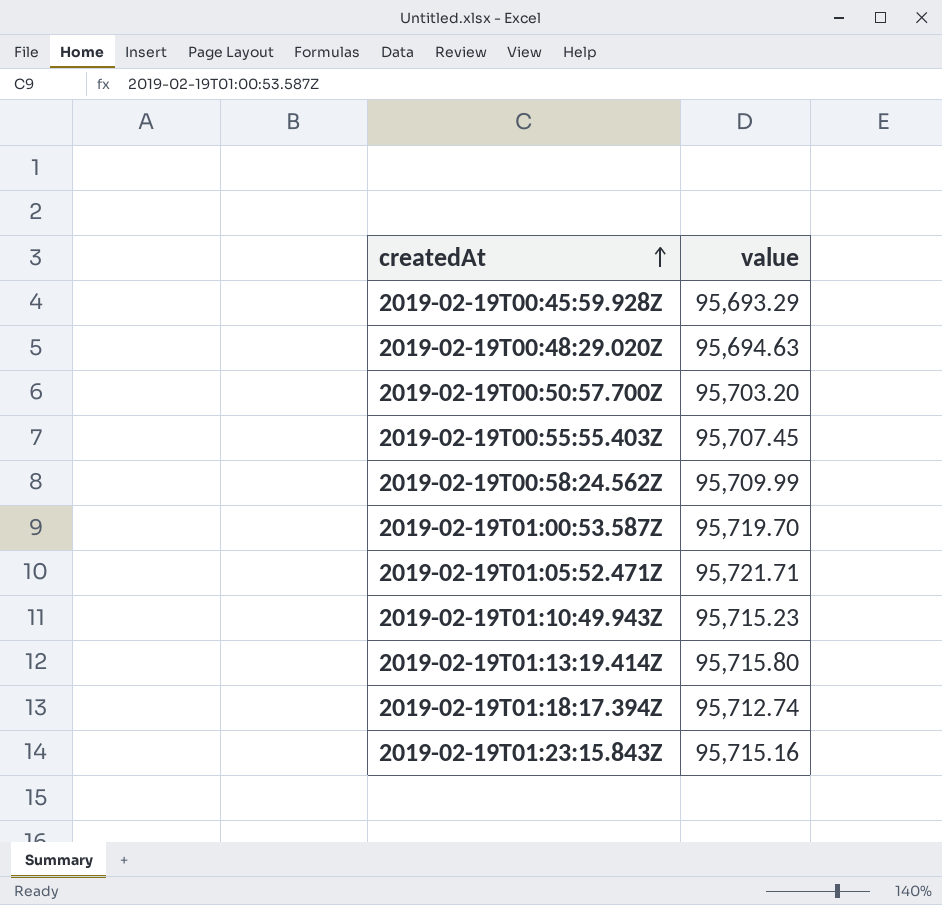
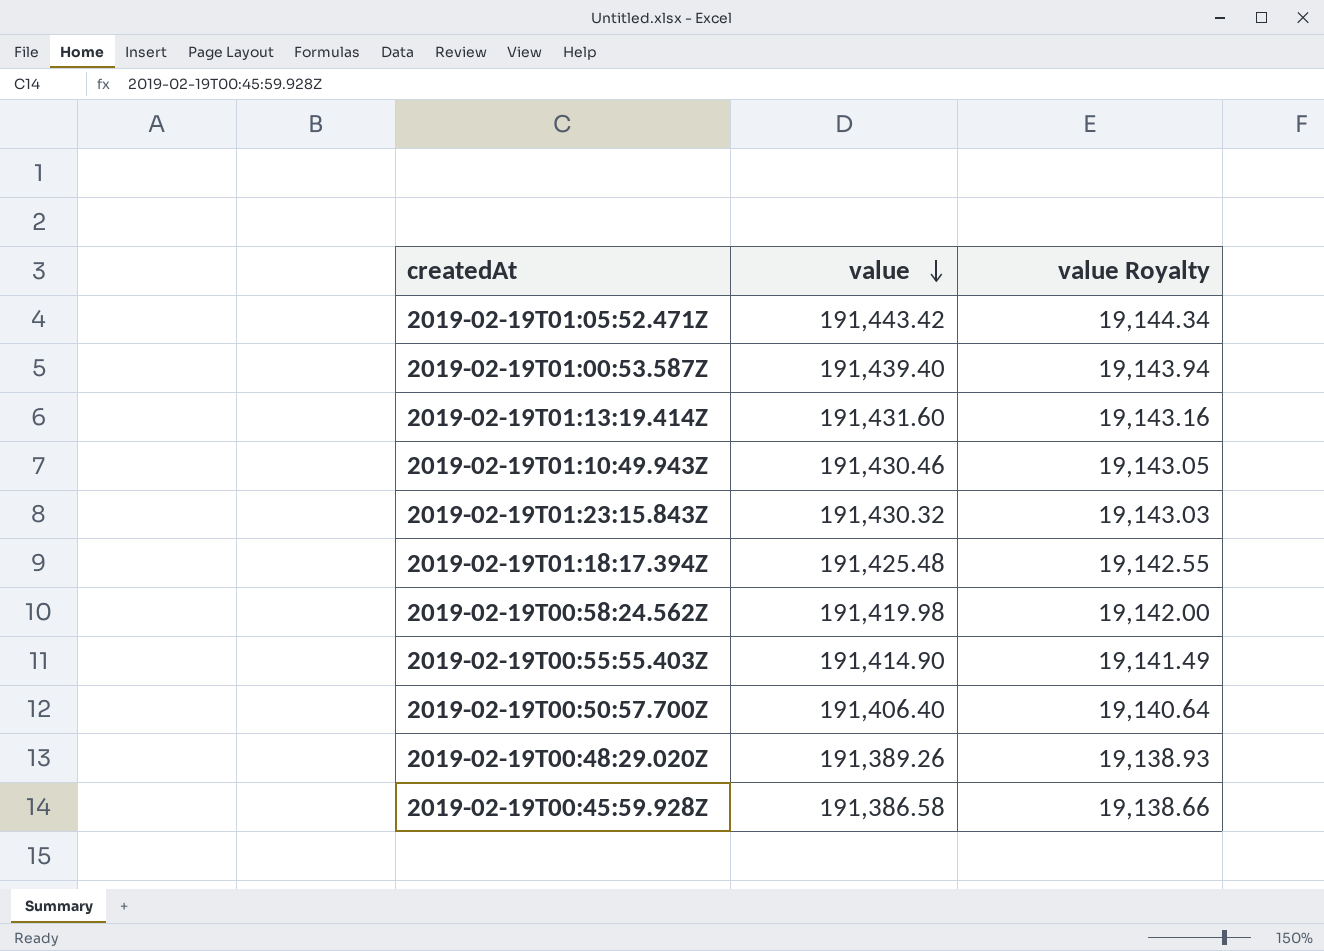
row order: createdAt ascending -> value descending
column value Royalty | formula: none -> [value] * 0.1
2019-02-19T01:05:52.471Z | value: 95,721.71 -> 191,443.42
2019-02-19T01:00:53.587Z | value: 95,719.70 -> 191,439.40
2019-02-19T01:13:19.414Z | value: 95,715.80 -> 191,431.60
2019-02-19T01:10:49.943Z | value: 95,715.23 -> 191,430.46
2019-02-19T01:23:15.843Z | value: 95,715.16 -> 191,430.32
2019-02-19T01:18:17.394Z | value: 95,712.74 -> 191,425.48
2019-02-19T00:58:24.562Z | value: 95,709.99 -> 191,419.98
2019-02-19T00:55:55.403Z | value: 95,707.45 -> 191,414.90
2019-02-19T00:50:57.700Z | value: 95,703.20 -> 191,406.40
2019-02-19T00:48:29.020Z | value: 95,694.63 -> 191,389.26
2019-02-19T00:45:59.928Z | value: 95,693.29 -> 191,386.58

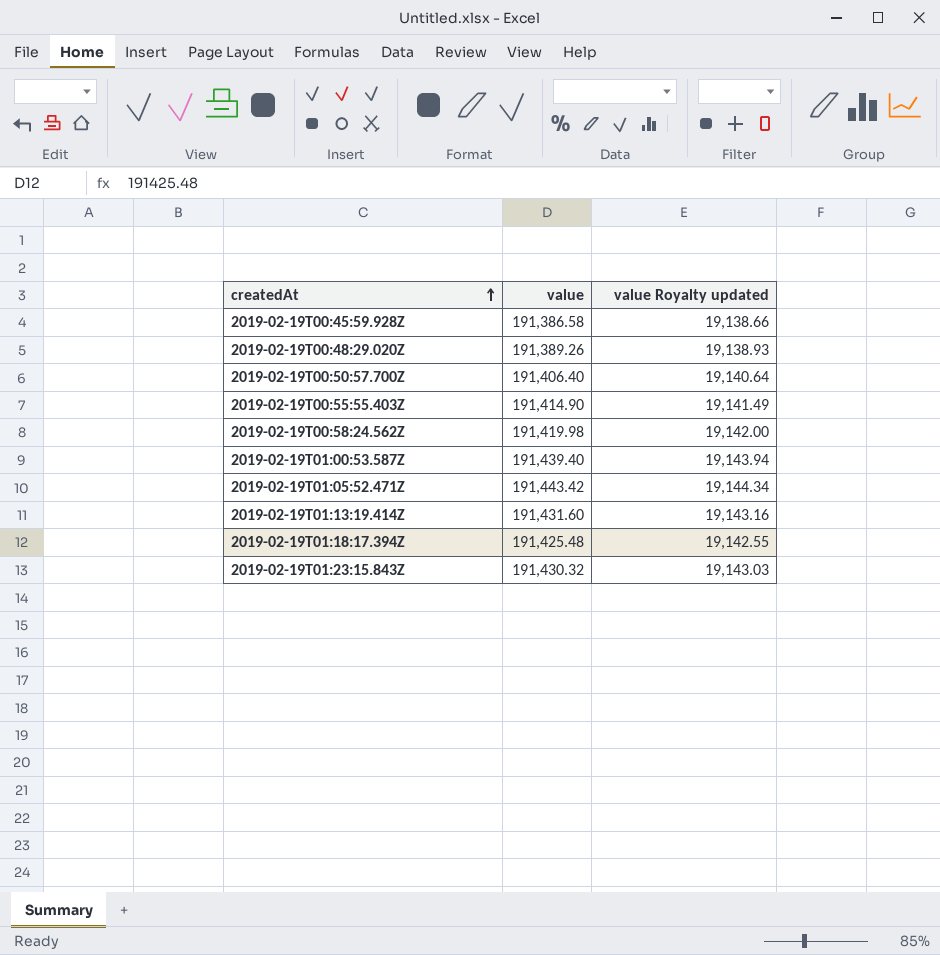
row order: value descending -> createdAt ascending
column name: value Royalty -> value Royalty updated
row 2019-02-19T01:10:49.943Z: 191,430.46 | 19,143.05 -> none

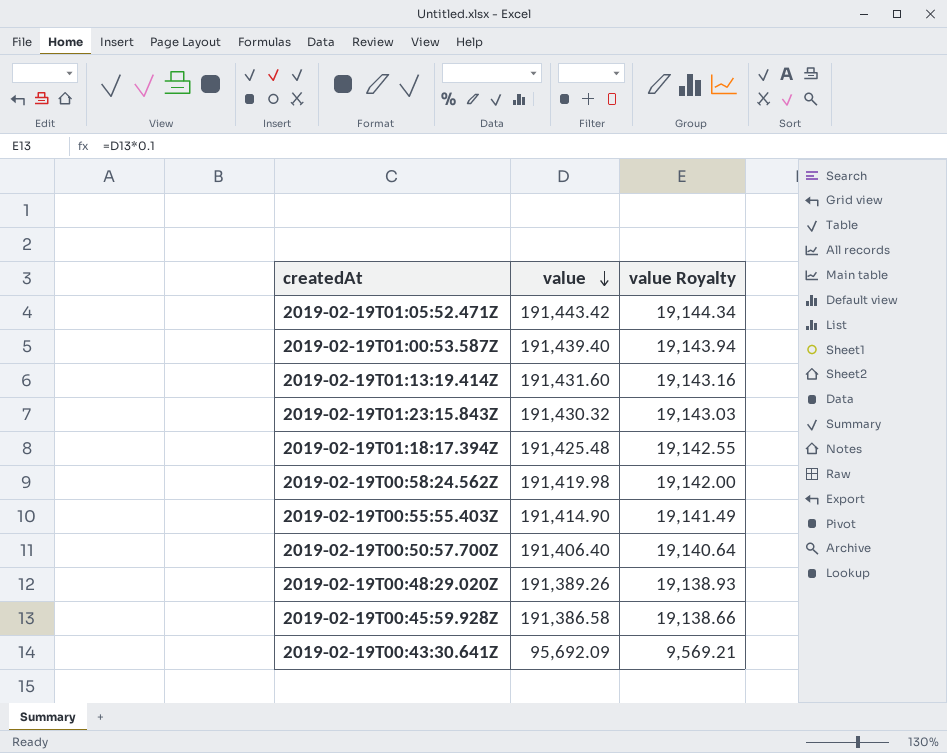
row order: createdAt ascending -> value descending
column name: value Royalty updated -> value Royalty
row 2019-02-19T00:43:30.641Z: none -> 95,692.09 | 9,569.21

